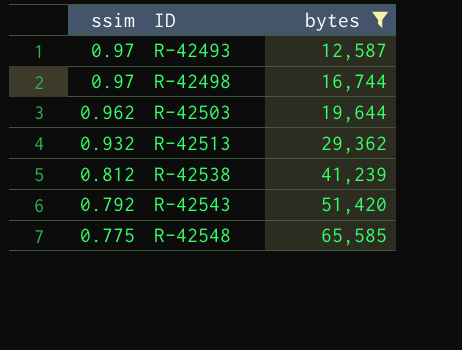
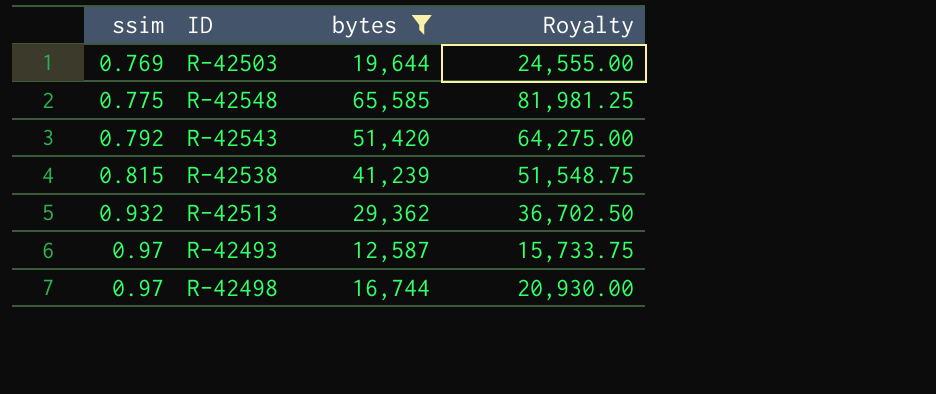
row order: ssim descending -> ssim ascending
column Royalty | formula: none -> [bytes] * 1.25
R-42503 | ssim: 0.962 -> 0.769
R-42538 | ssim: 0.812 -> 0.815

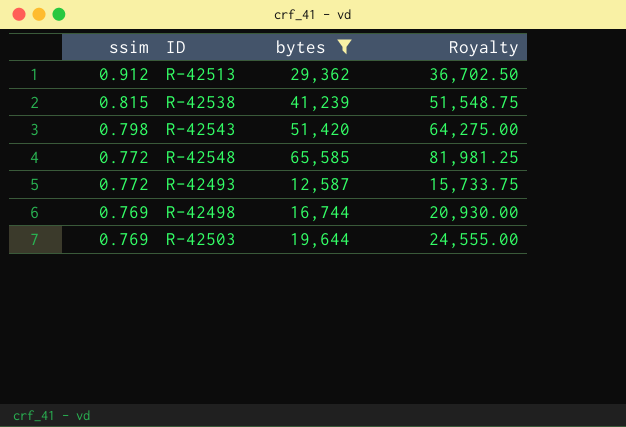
row order: ssim ascending -> ssim descending
R-42513 | ssim: 0.932 -> 0.912
R-42543 | ssim: 0.792 -> 0.798
R-42548 | ssim: 0.775 -> 0.772
R-42493 | ssim: 0.97 -> 0.772
R-42498 | ssim: 0.97 -> 0.769

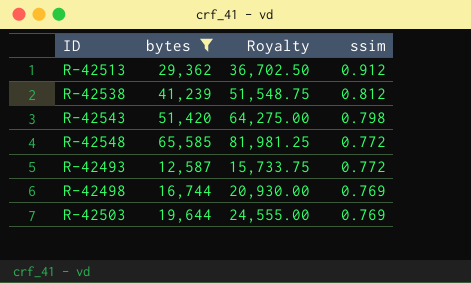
column ssim | position: 1 -> 4
R-42538 | ssim: 0.815 -> 0.812

